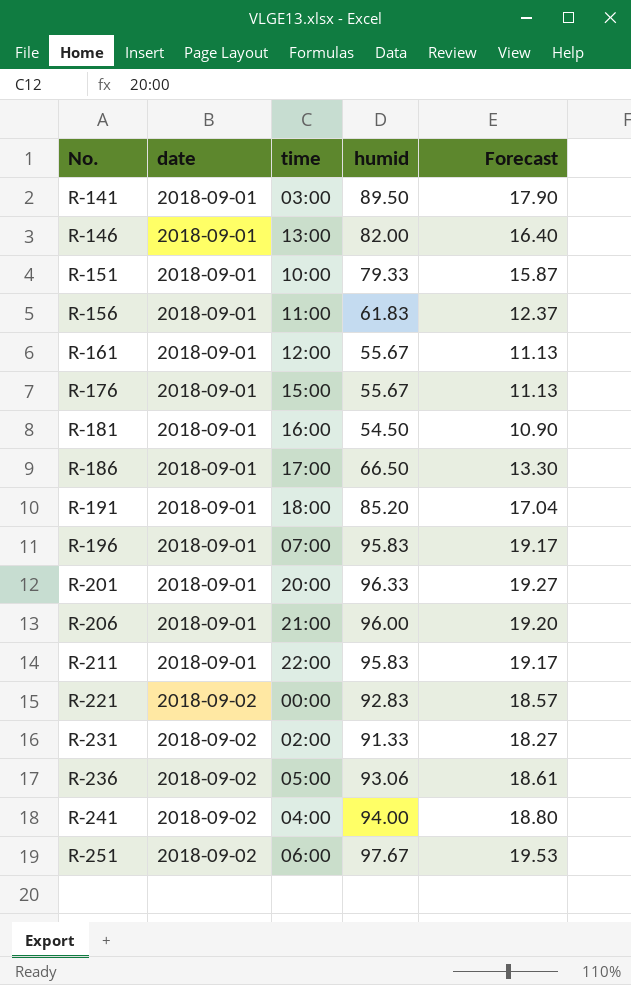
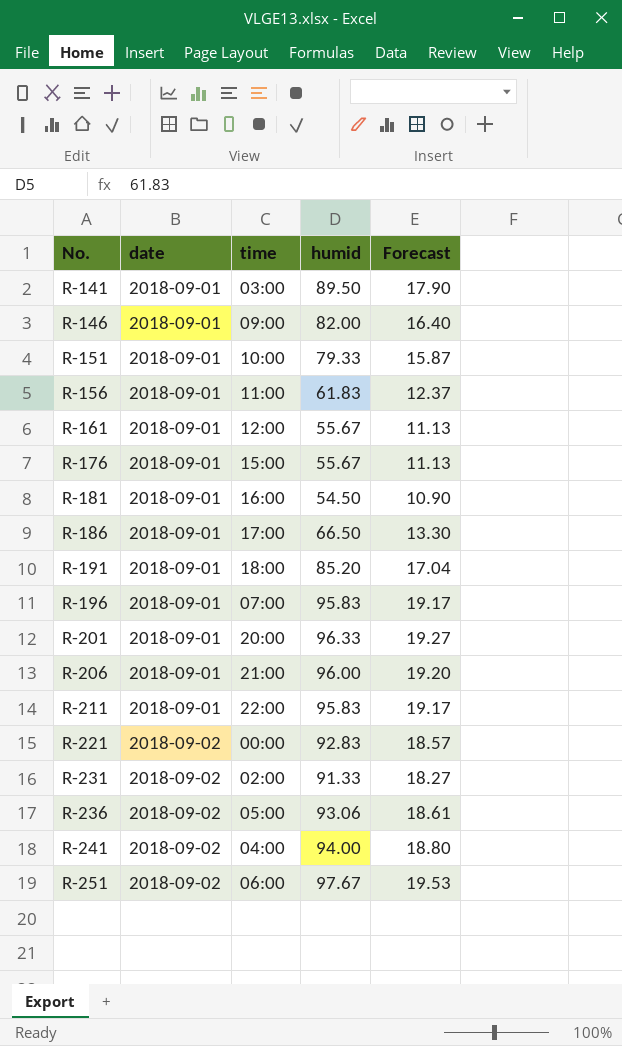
R-146 | time: 13:00 -> 09:00

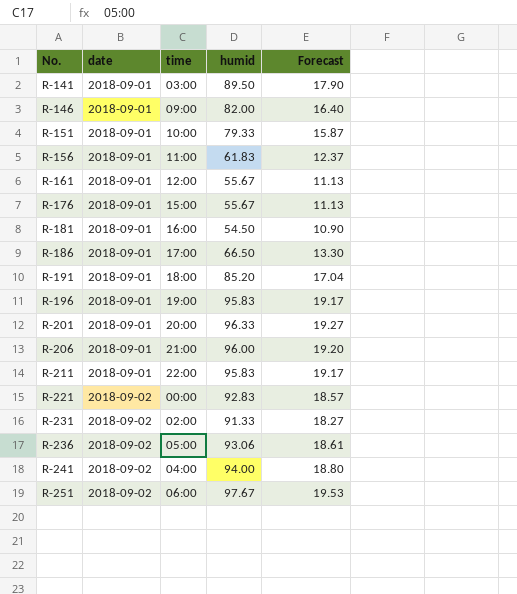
R-196 | time: 07:00 -> 19:00

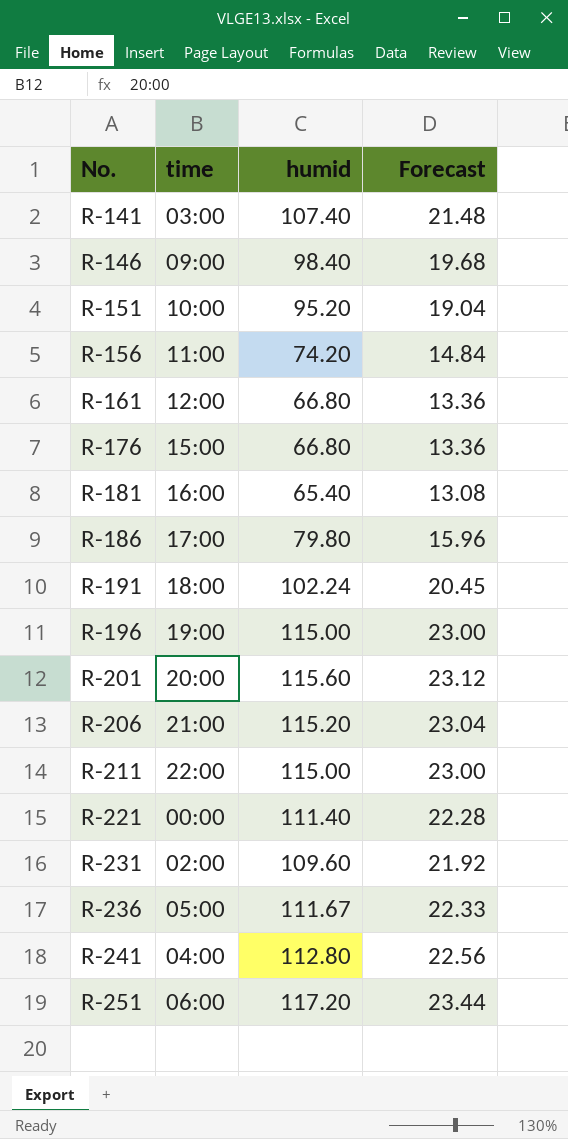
column date | position: 2 -> none
R-141 | humid: 89.50 -> 107.40
R-141 | Forecast: 17.90 -> 21.48
R-146 | humid: 82.00 -> 98.40
R-146 | Forecast: 16.40 -> 19.68
R-151 | humid: 79.33 -> 95.20
R-151 | Forecast: 15.87 -> 19.04
R-156 | humid: 61.83 -> 74.20
R-156 | Forecast: 12.37 -> 14.84
R-161 | humid: 55.67 -> 66.80
R-161 | Forecast: 11.13 -> 13.36
R-176 | humid: 55.67 -> 66.80
R-176 | Forecast: 11.13 -> 13.36
R-181 | humid: 54.50 -> 65.40
R-181 | Forecast: 10.90 -> 13.08
R-186 | humid: 66.50 -> 79.80
R-186 | Forecast: 13.30 -> 15.96
R-191 | humid: 85.20 -> 102.24
R-191 | Forecast: 17.04 -> 20.45
R-196 | humid: 95.83 -> 115.00
R-196 | Forecast: 19.17 -> 23.00
R-201 | humid: 96.33 -> 115.60
R-201 | Forecast: 19.27 -> 23.12
R-206 | humid: 96.00 -> 115.20
R-206 | Forecast: 19.20 -> 23.04
R-211 | humid: 95.83 -> 115.00
R-211 | Forecast: 19.17 -> 23.00
R-221 | humid: 92.83 -> 111.40
R-221 | Forecast: 18.57 -> 22.28
R-231 | humid: 91.33 -> 109.60
R-231 | Forecast: 18.27 -> 21.92
R-236 | humid: 93.06 -> 111.67
R-236 | Forecast: 18.61 -> 22.33
R-241 | humid: 94.00 -> 112.80
R-241 | Forecast: 18.80 -> 22.56
R-251 | humid: 97.67 -> 117.20
R-251 | Forecast: 19.53 -> 23.44

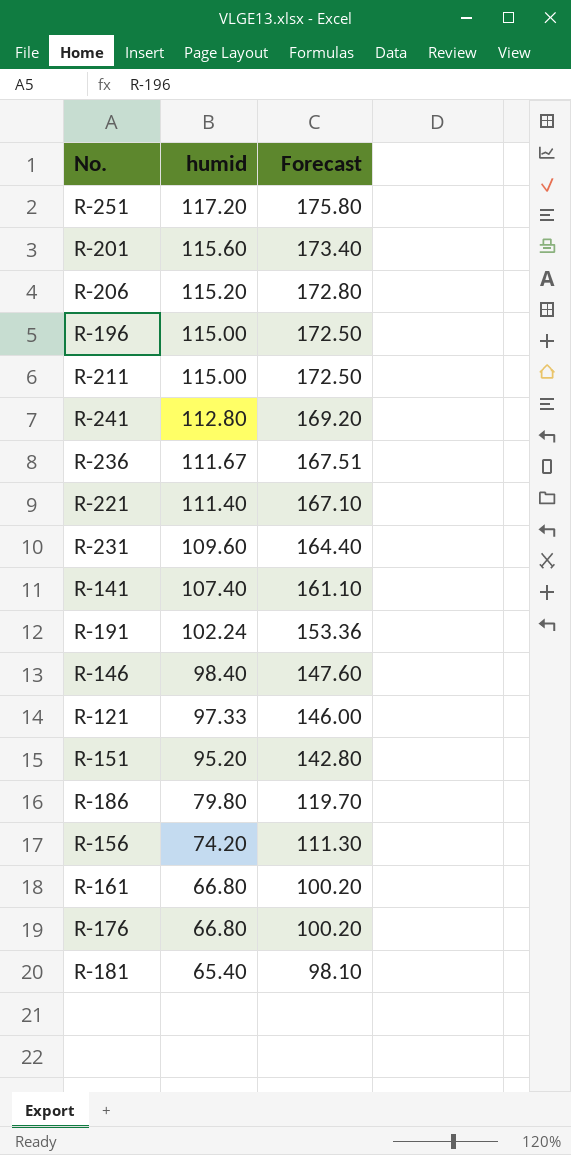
row order: No. ascending -> humid descending
column time | position: 2 -> none
column Forecast | formula: [humid] * 0.2 -> [humid] * 1.5
row R-121: none -> 97.33 | 146.00

